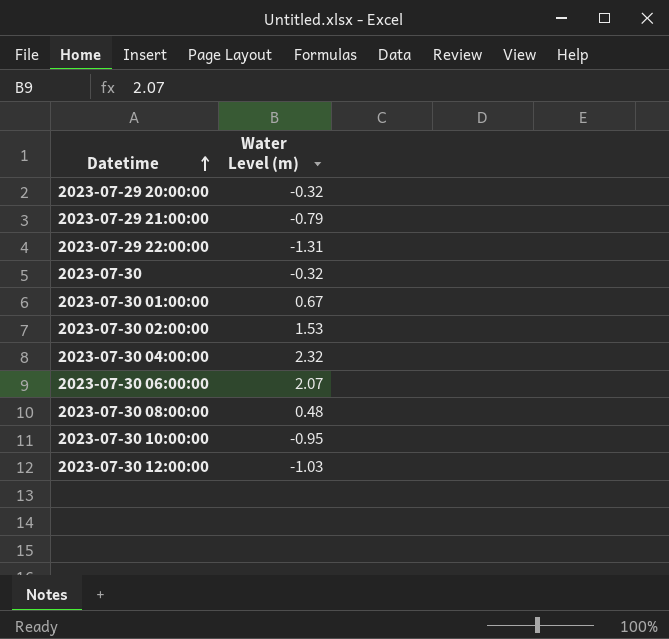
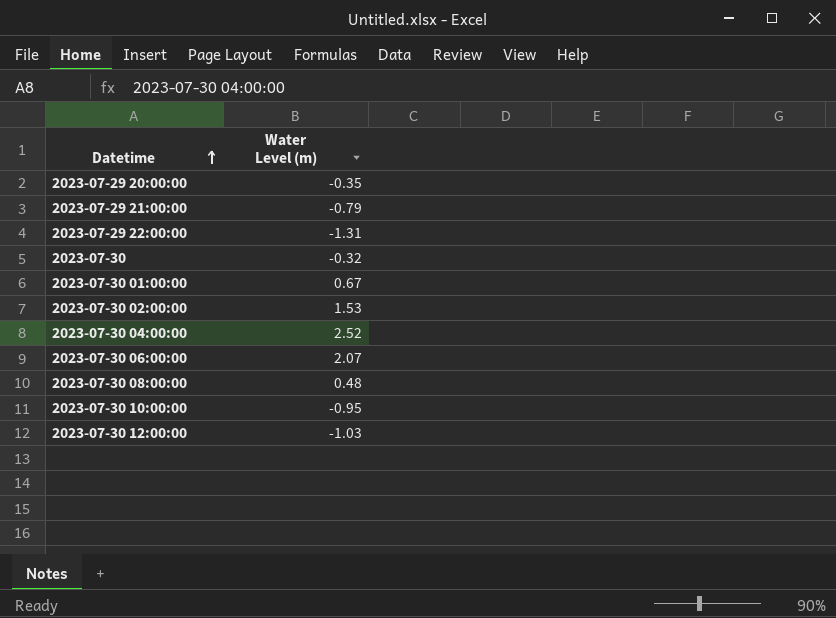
2023-07-29 20:00:00 | Water Level (m): -0.32 -> -0.35
2023-07-30 04:00:00 | Water Level (m): 2.32 -> 2.52

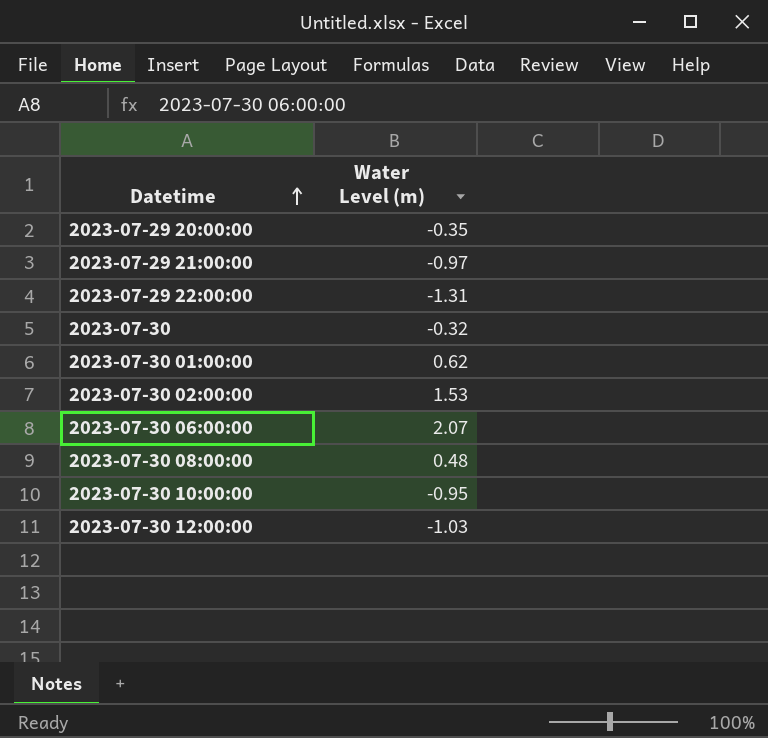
row 2023-07-30 04:00:00: 2.52 -> none
2023-07-29 21:00:00 | Water Level (m): -0.79 -> -0.97
2023-07-30 01:00:00 | Water Level (m): 0.67 -> 0.62

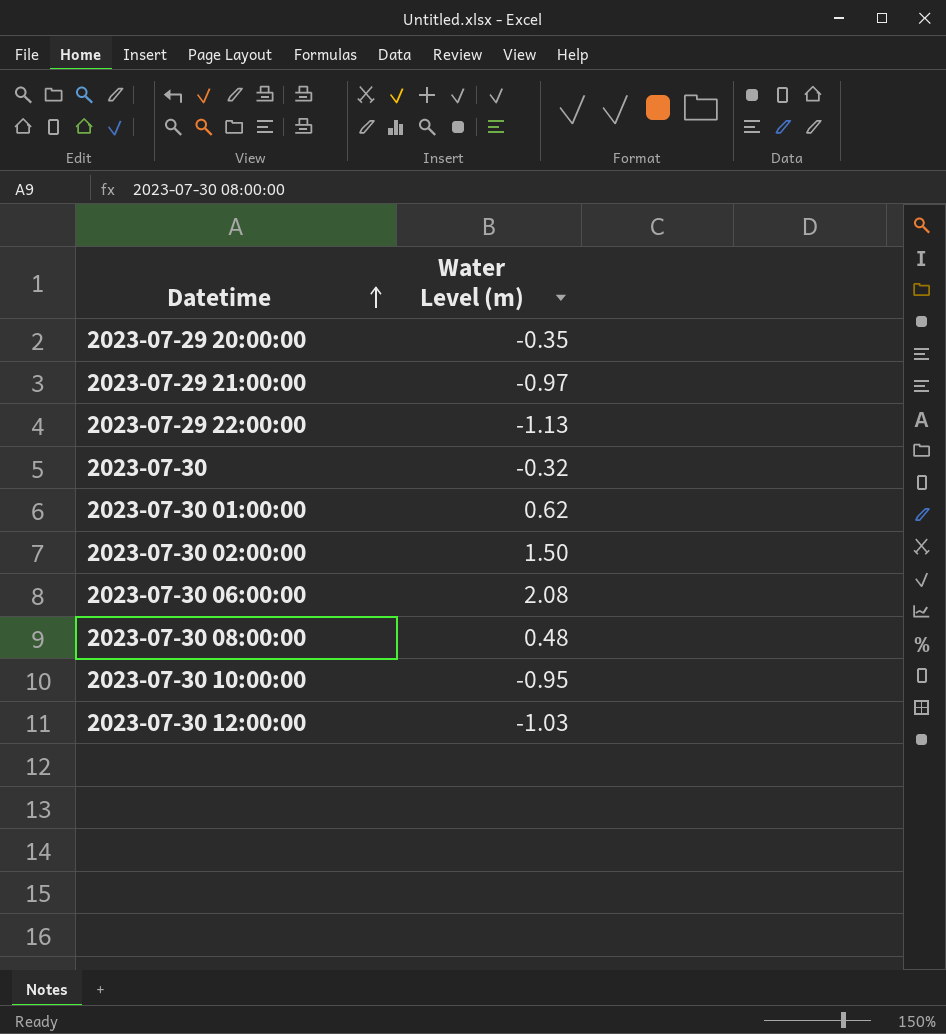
2023-07-29 22:00:00 | Water Level (m): -1.31 -> -1.13
2023-07-30 02:00:00 | Water Level (m): 1.53 -> 1.50
2023-07-30 06:00:00 | Water Level (m): 2.07 -> 2.08

